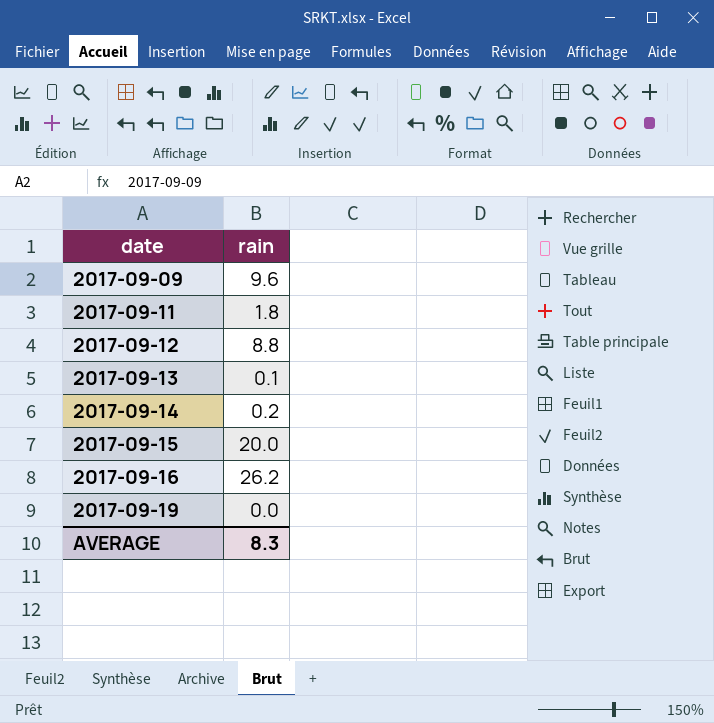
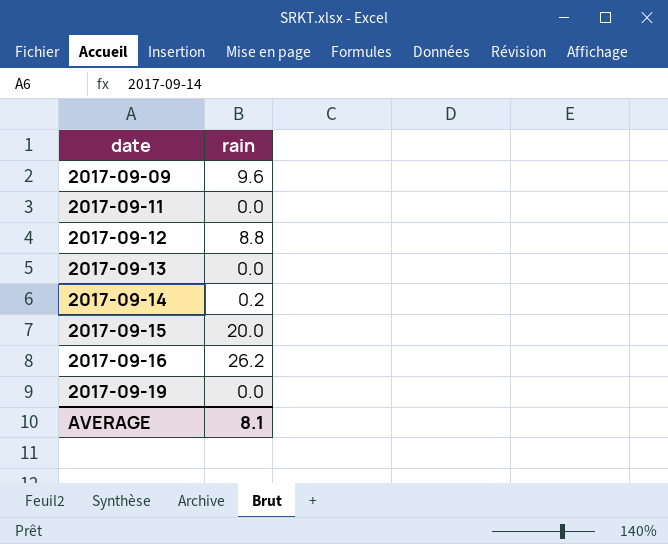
2017-09-11 | rain: 1.8 -> 0.0
2017-09-13 | rain: 0.1 -> 0.0
AVERAGE | rain: 8.3 -> 8.1

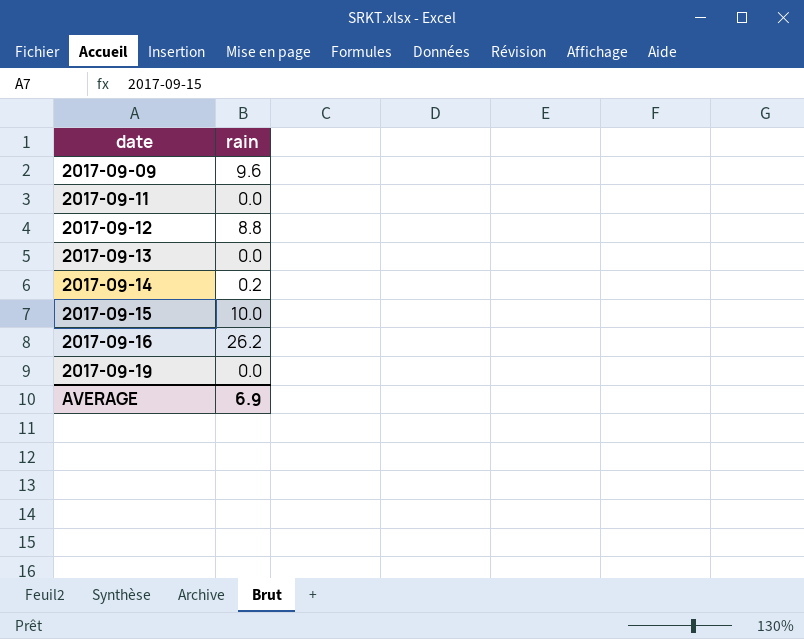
2017-09-15 | rain: 20.0 -> 10.0
AVERAGE | rain: 8.1 -> 6.9

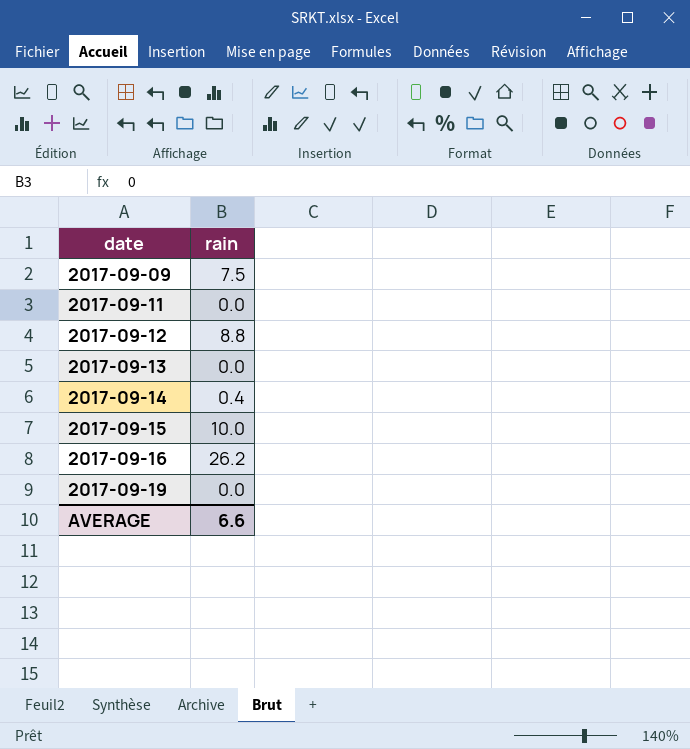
2017-09-09 | rain: 9.6 -> 7.5
2017-09-14 | rain: 0.2 -> 0.4
AVERAGE | rain: 6.9 -> 6.6

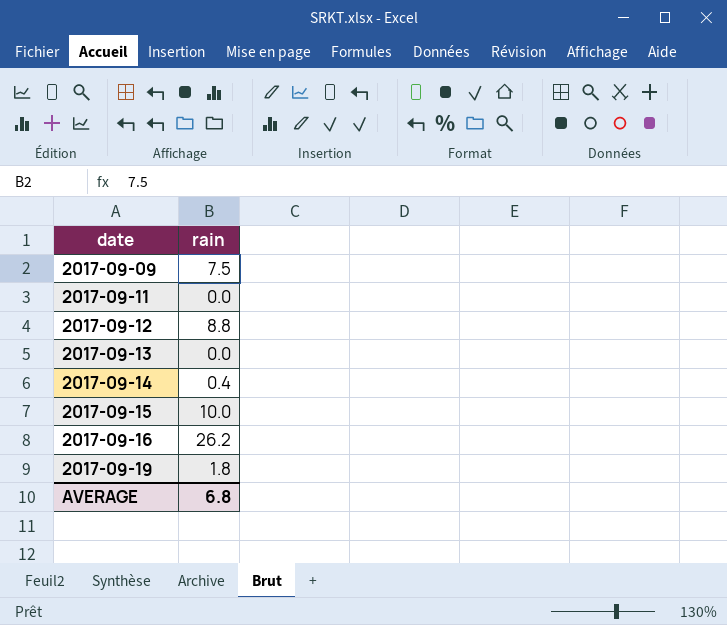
2017-09-19 | rain: 0.0 -> 1.8
AVERAGE | rain: 6.6 -> 6.8

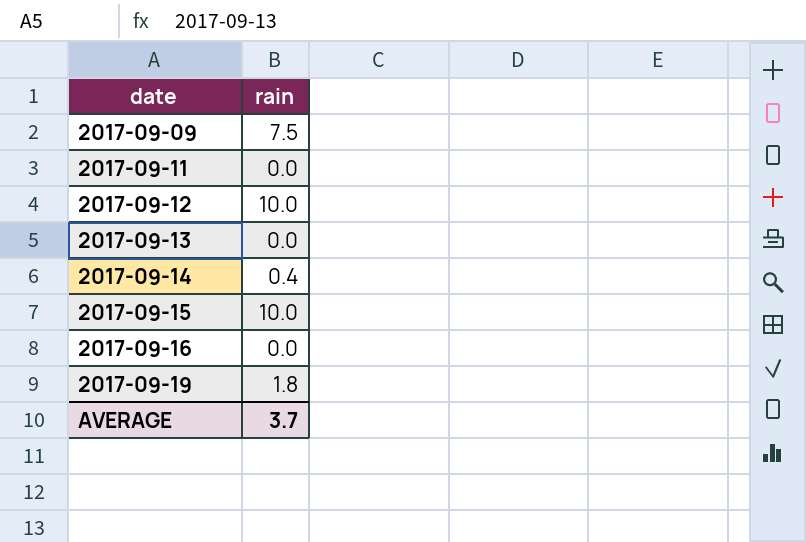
2017-09-12 | rain: 8.8 -> 10.0
2017-09-16 | rain: 26.2 -> 0.0
AVERAGE | rain: 6.8 -> 3.7

